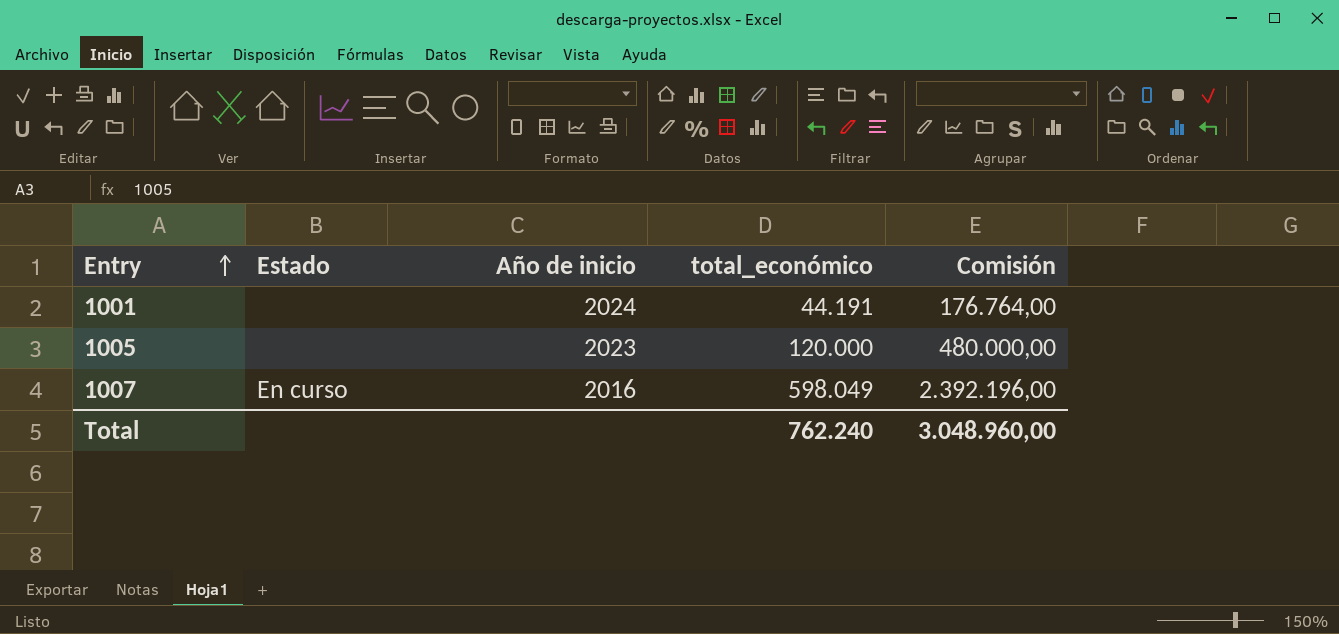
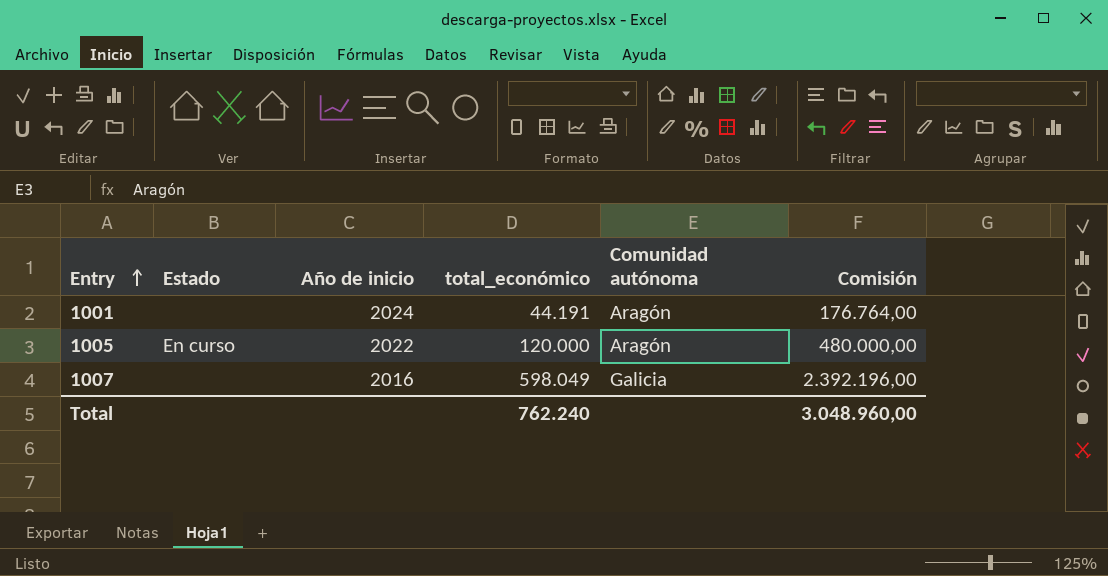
column Comunidad autónoma | position: none -> 5
1005 | Estado: none -> En curso
1005 | Año de inicio: 2023 -> 2022
1007 | Estado: En curso -> none

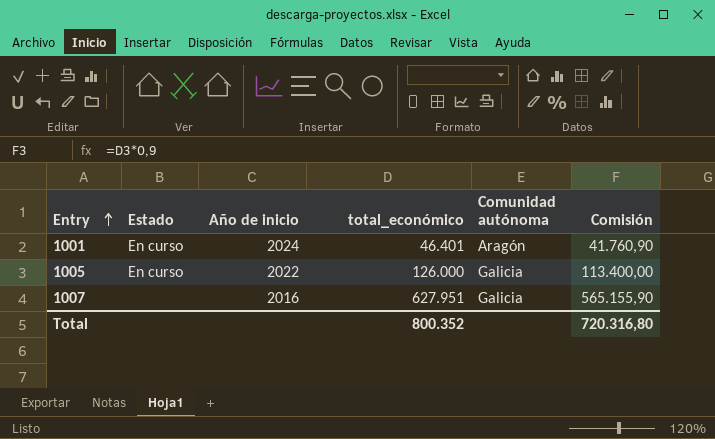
column Comisión | formula: [total_económico] * 4 -> [total_económico] * 0,9
1001 | Estado: none -> En curso
1001 | total_económico: 44.191 -> 46.401
1005 | total_económico: 120.000 -> 126.000
1005 | Comunidad autónoma: Aragón -> Galicia
1007 | total_económico: 598.049 -> 627.951
Total | total_económico: 762.240 -> 800.352
Total | Comisión: 3.048.960,00 -> 720.316,80

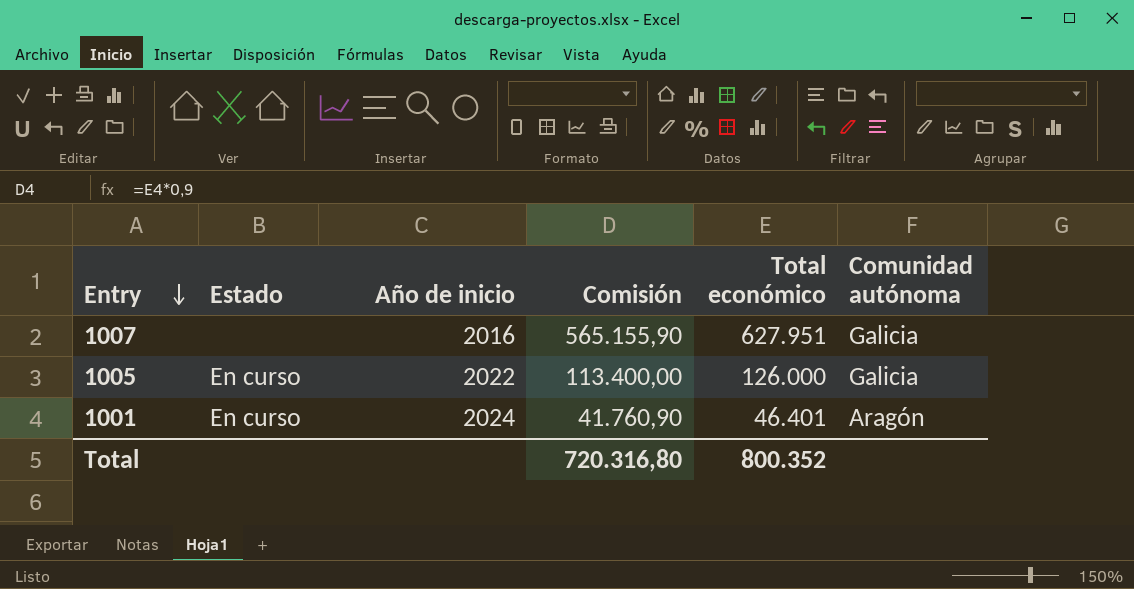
row order: Entry ascending -> Entry descending
column Comisión | position: 6 -> 4
column name: total_económico -> Total económico

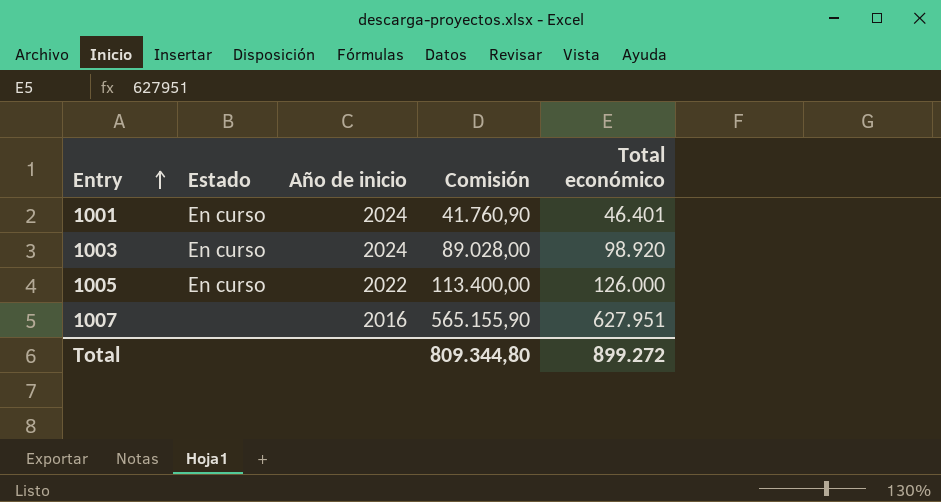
row order: Entry descending -> Entry ascending
column Comunidad autónoma | position: 6 -> none
row 1003: none -> En curso | 2024 | 89.028,00 | 98.920
Total | Comisión: 720.316,80 -> 809.344,80
Total | Total económico: 800.352 -> 899.272

